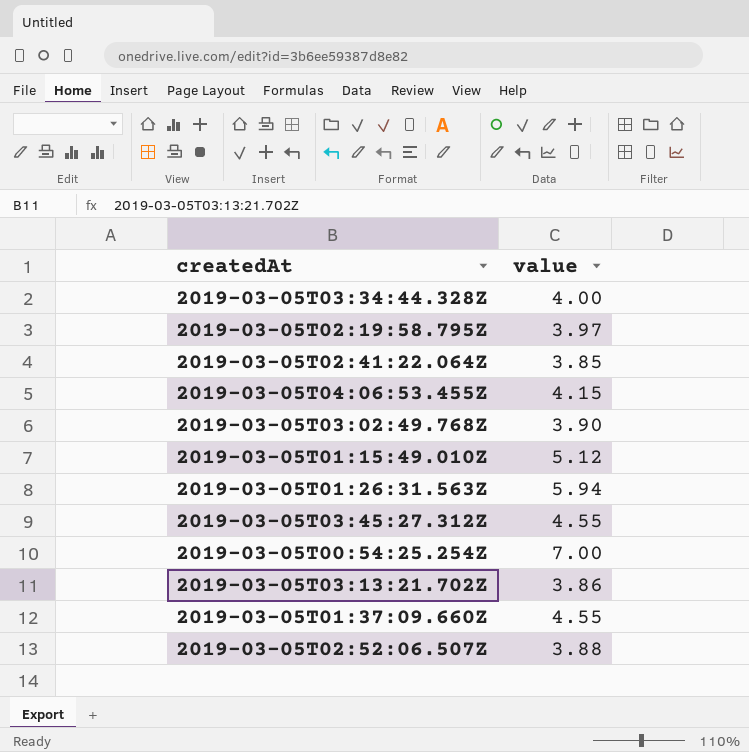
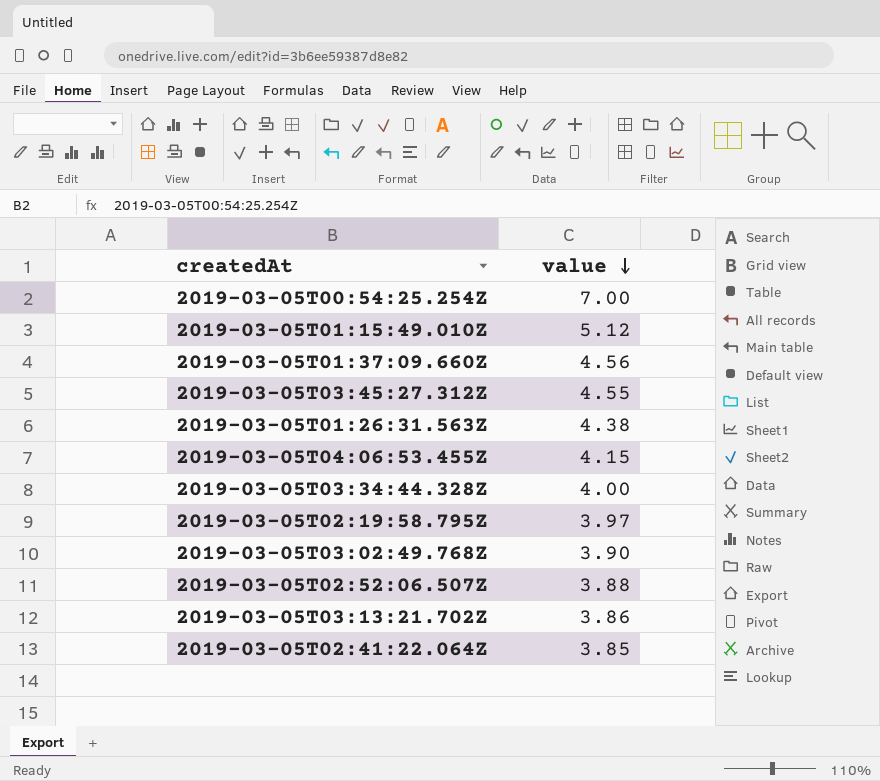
row order: none -> value descending
2019-03-05T01:37:09.660Z | value: 4.55 -> 4.56
2019-03-05T01:26:31.563Z | value: 5.94 -> 4.38

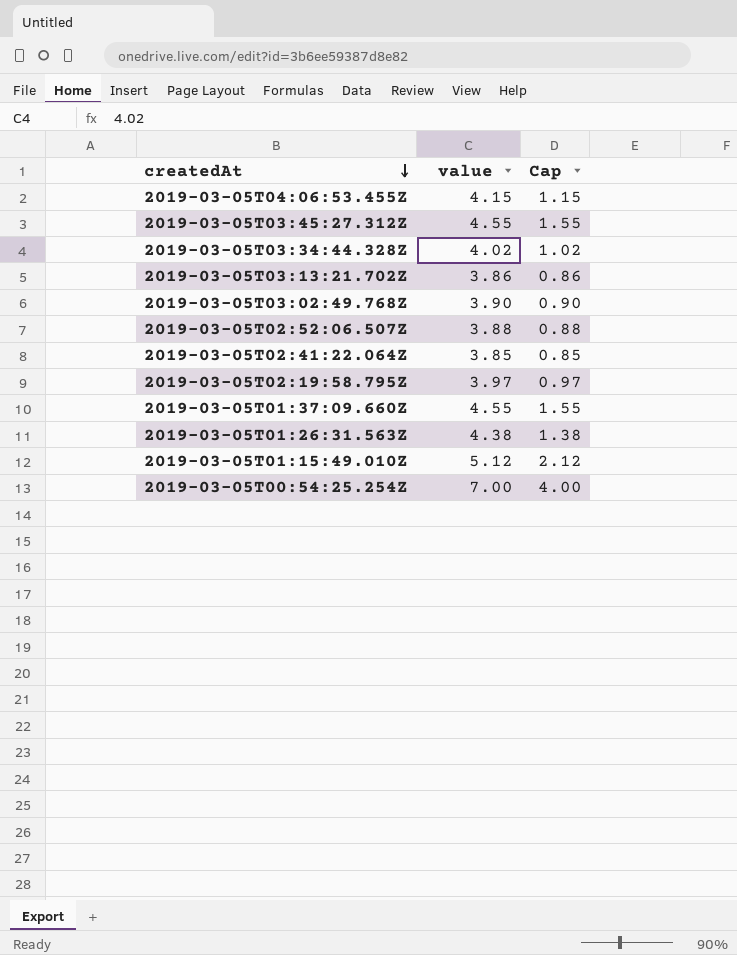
row order: value descending -> createdAt descending
column Cap | formula: none -> [value] - 3
2019-03-05T03:34:44.328Z | value: 4.00 -> 4.02
2019-03-05T01:37:09.660Z | value: 4.56 -> 4.55

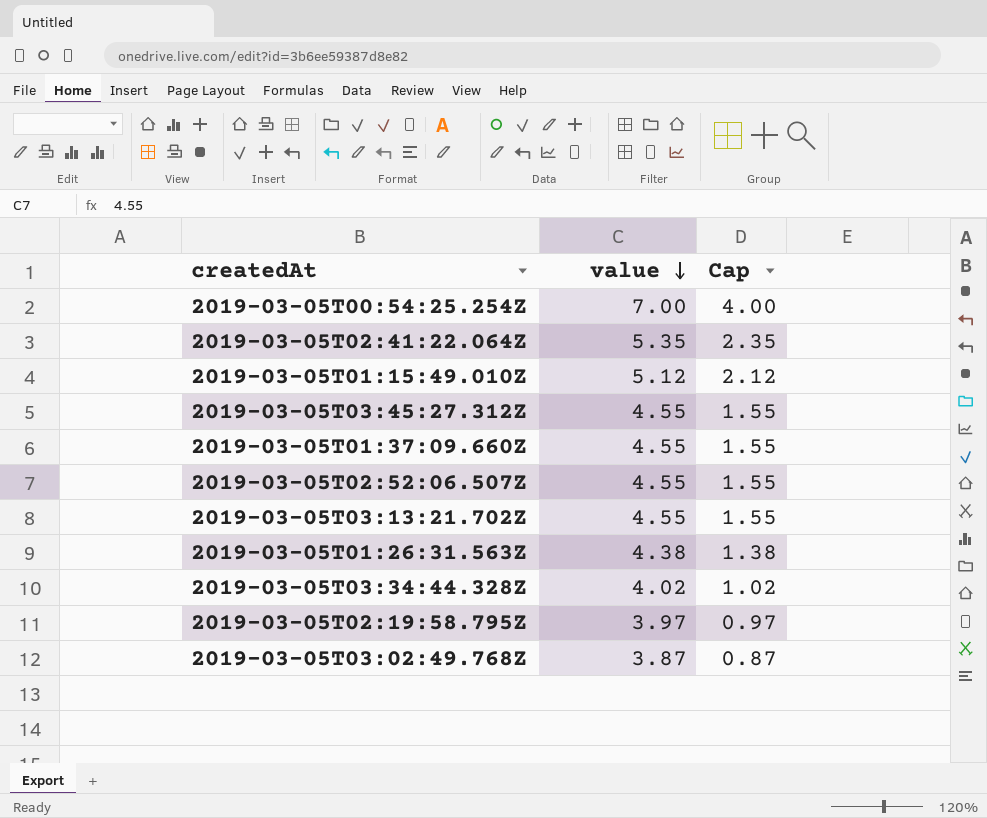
row order: createdAt descending -> value descending
row 2019-03-05T04:06:53.455Z: 4.15 | 1.15 -> none
2019-03-05T02:41:22.064Z | value: 3.85 -> 5.35
2019-03-05T02:41:22.064Z | Cap: 0.85 -> 2.35
2019-03-05T02:52:06.507Z | value: 3.88 -> 4.55
2019-03-05T02:52:06.507Z | Cap: 0.88 -> 1.55
2019-03-05T03:13:21.702Z | value: 3.86 -> 4.55
2019-03-05T03:13:21.702Z | Cap: 0.86 -> 1.55
2019-03-05T03:02:49.768Z | value: 3.90 -> 3.87
2019-03-05T03:02:49.768Z | Cap: 0.90 -> 0.87

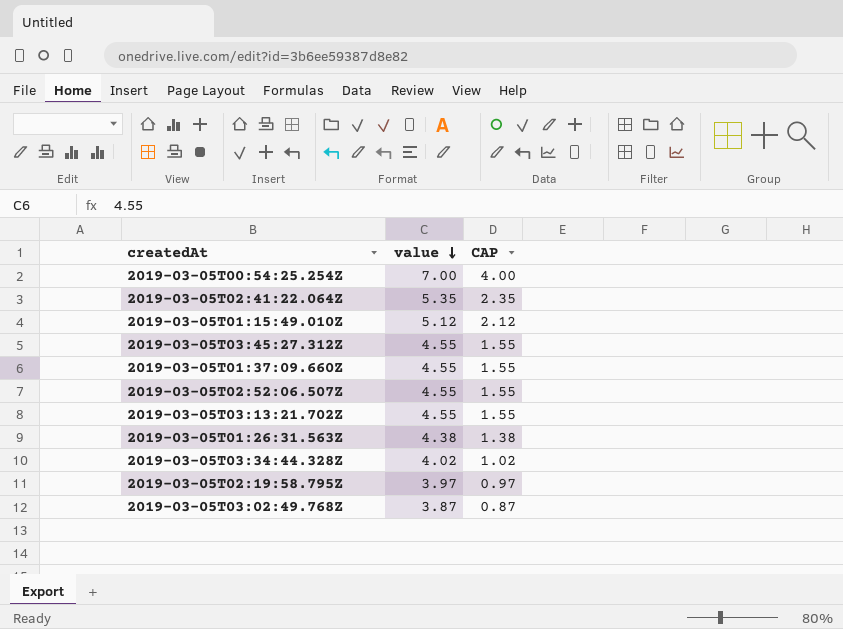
column name: Cap -> CAP

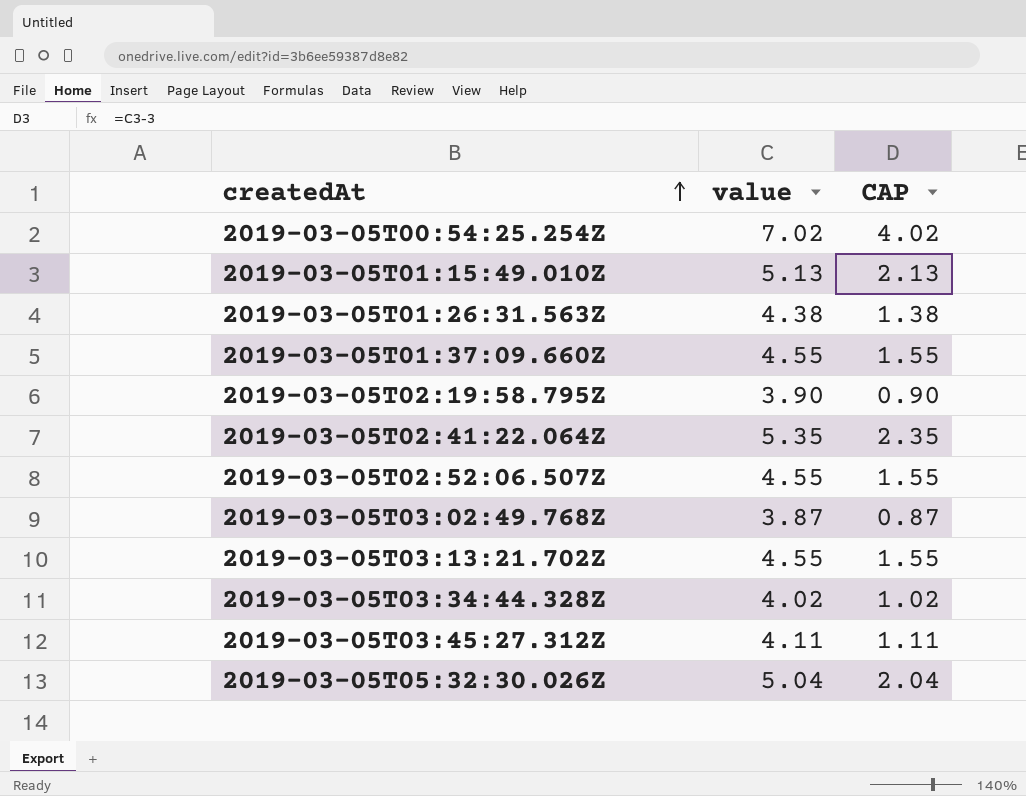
row order: value descending -> createdAt ascending
2019-03-05T00:54:25.254Z | value: 7.00 -> 7.02
2019-03-05T00:54:25.254Z | CAP: 4.00 -> 4.02
2019-03-05T01:15:49.010Z | value: 5.12 -> 5.13
2019-03-05T01:15:49.010Z | CAP: 2.12 -> 2.13
2019-03-05T02:19:58.795Z | value: 3.97 -> 3.90
2019-03-05T02:19:58.795Z | CAP: 0.97 -> 0.90
2019-03-05T03:45:27.312Z | value: 4.55 -> 4.11
2019-03-05T03:45:27.312Z | CAP: 1.55 -> 1.11
row 2019-03-05T05:32:30.026Z: none -> 5.04 | 2.04

